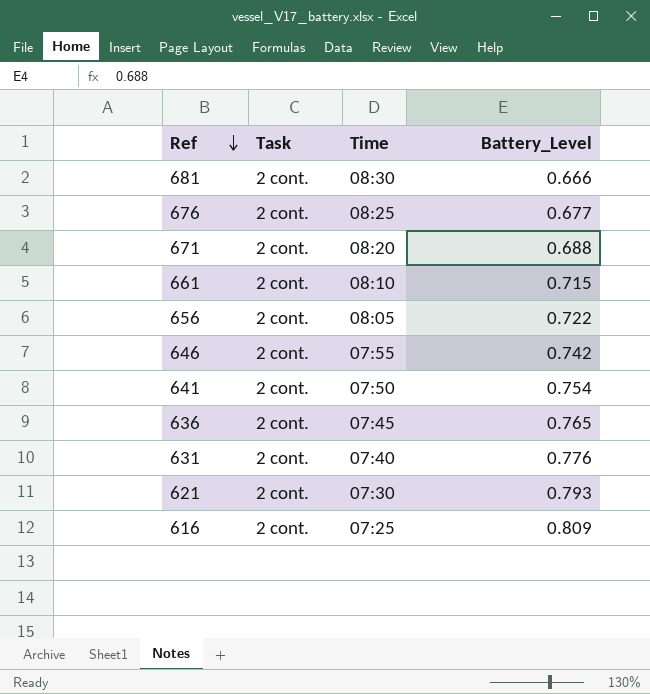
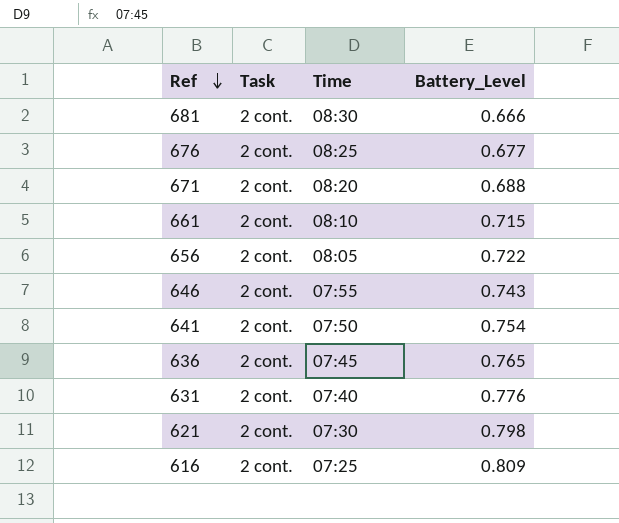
646 | Battery_Level: 0.742 -> 0.743
621 | Battery_Level: 0.793 -> 0.798

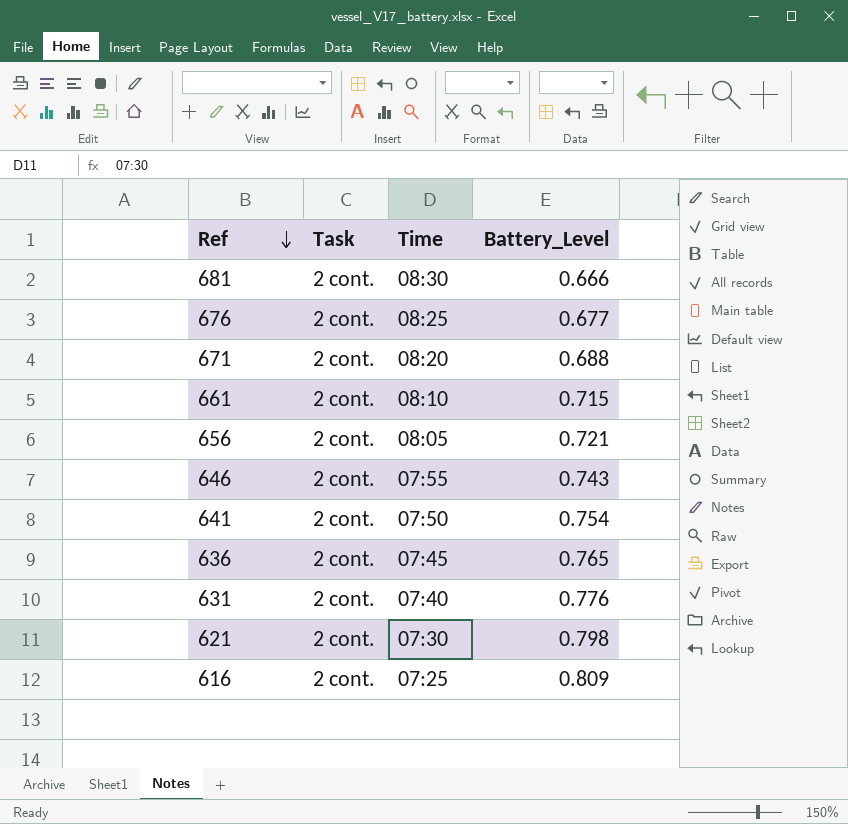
656 | Battery_Level: 0.722 -> 0.721

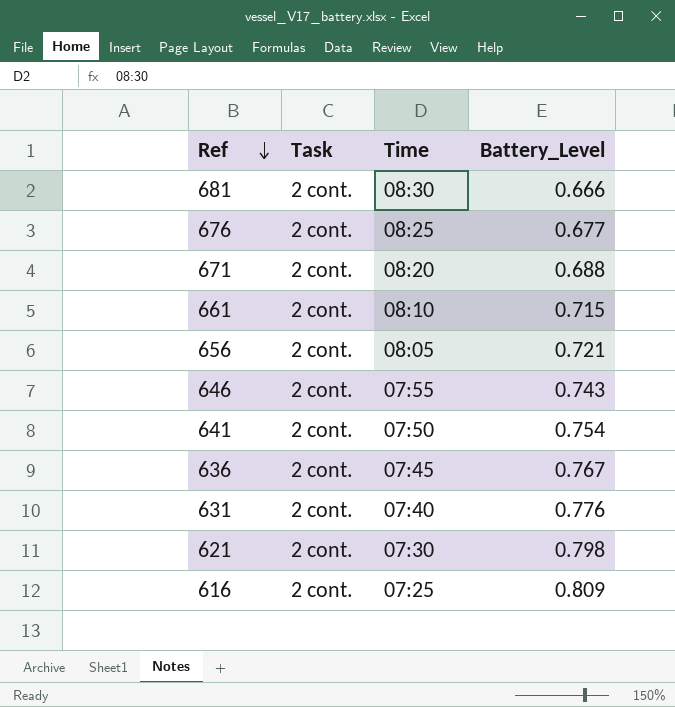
636 | Battery_Level: 0.765 -> 0.767

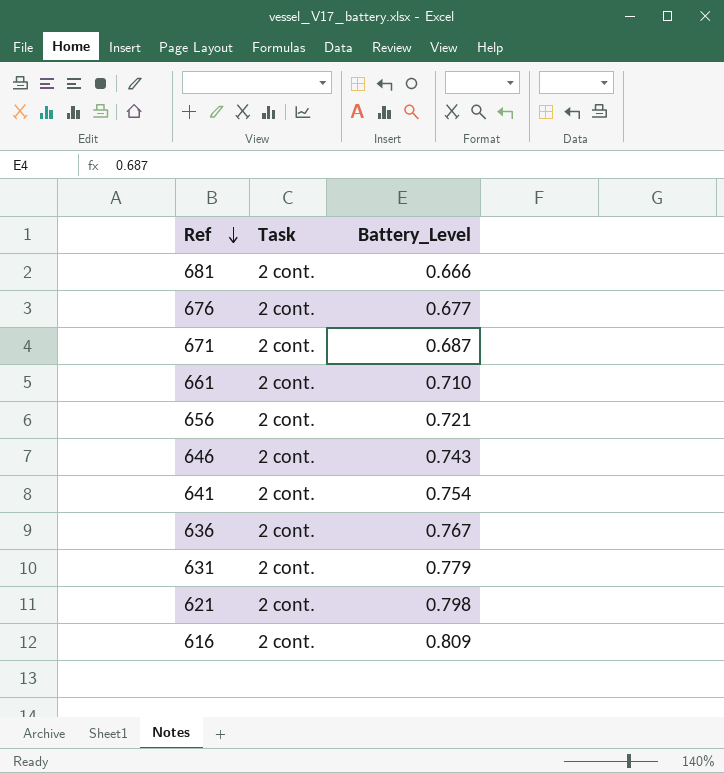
column Time | position: 3 -> none
671 | Battery_Level: 0.688 -> 0.687
661 | Battery_Level: 0.715 -> 0.710
631 | Battery_Level: 0.776 -> 0.779

